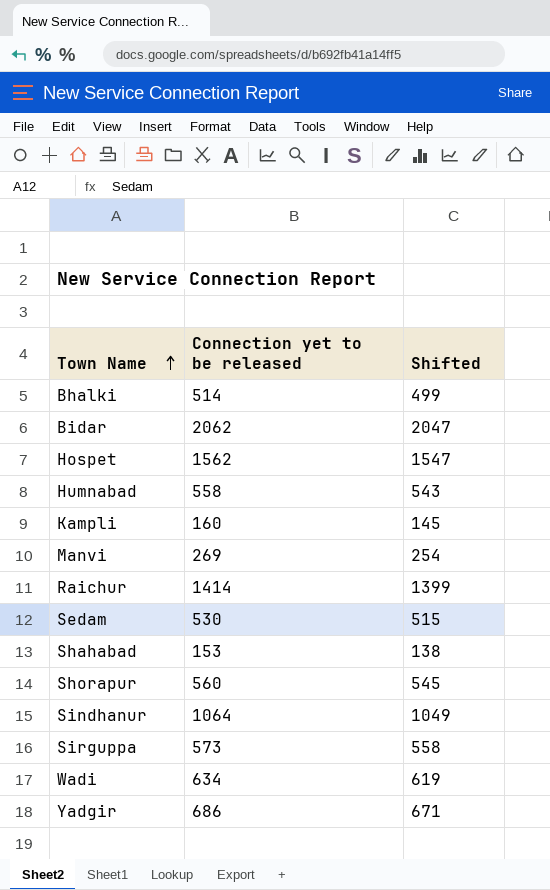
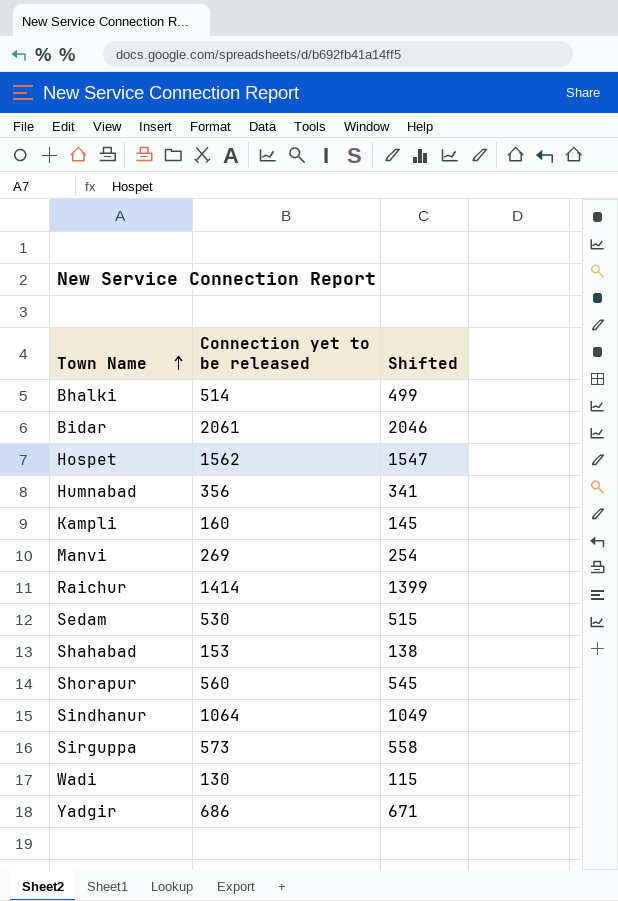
Bidar | Connection yet to be released: 2062 -> 2061
Bidar | Shifted: 2047 -> 2046
Humnabad | Connection yet to be released: 558 -> 356
Humnabad | Shifted: 543 -> 341
Wadi | Connection yet to be released: 634 -> 130
Wadi | Shifted: 619 -> 115

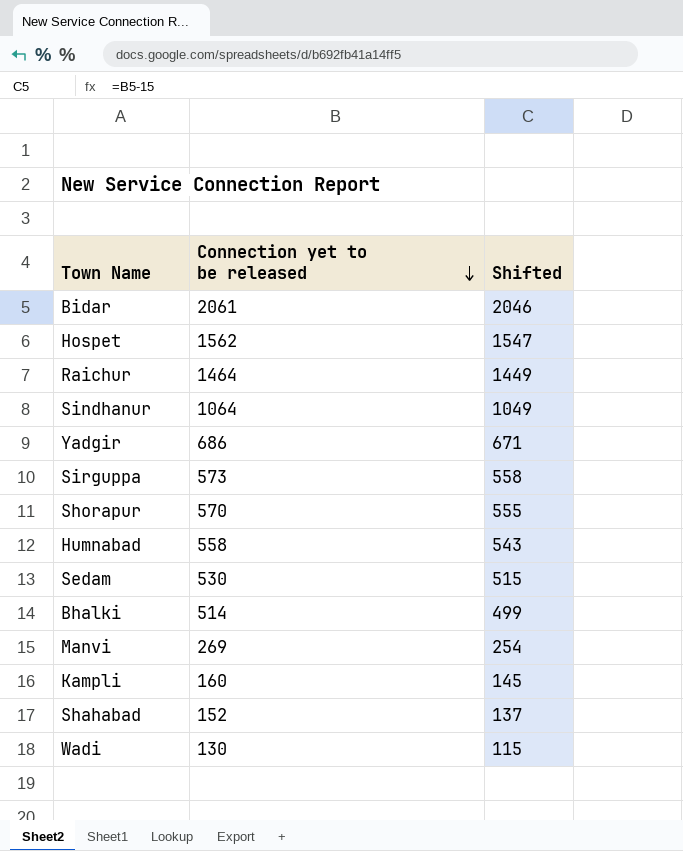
row order: Town Name ascending -> Connection yet to be released descending
Raichur | Connection yet to be released: 1414 -> 1464
Raichur | Shifted: 1399 -> 1449
Shorapur | Connection yet to be released: 560 -> 570
Shorapur | Shifted: 545 -> 555
Humnabad | Connection yet to be released: 356 -> 558
Humnabad | Shifted: 341 -> 543
Shahabad | Connection yet to be released: 153 -> 152
Shahabad | Shifted: 138 -> 137

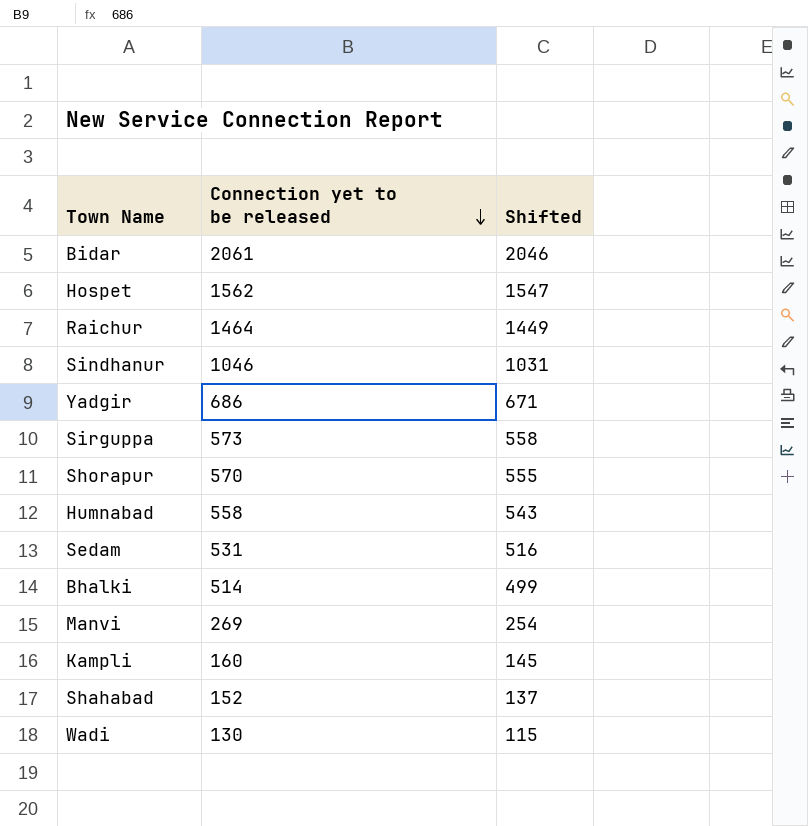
Sindhanur | Connection yet to be released: 1064 -> 1046
Sindhanur | Shifted: 1049 -> 1031
Sedam | Connection yet to be released: 530 -> 531
Sedam | Shifted: 515 -> 516

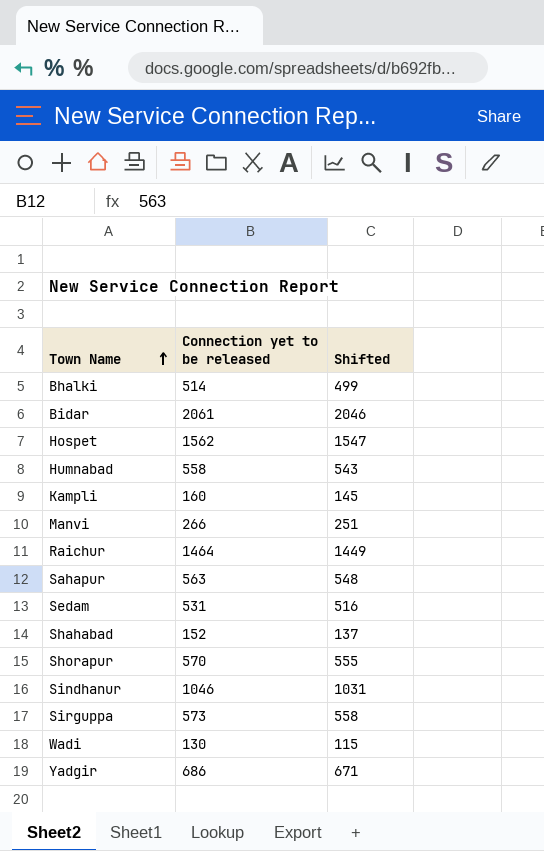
row order: Connection yet to be released descending -> Town Name ascending
Manvi | Connection yet to be released: 269 -> 266
Manvi | Shifted: 254 -> 251
row Sahapur: none -> 563 | 548

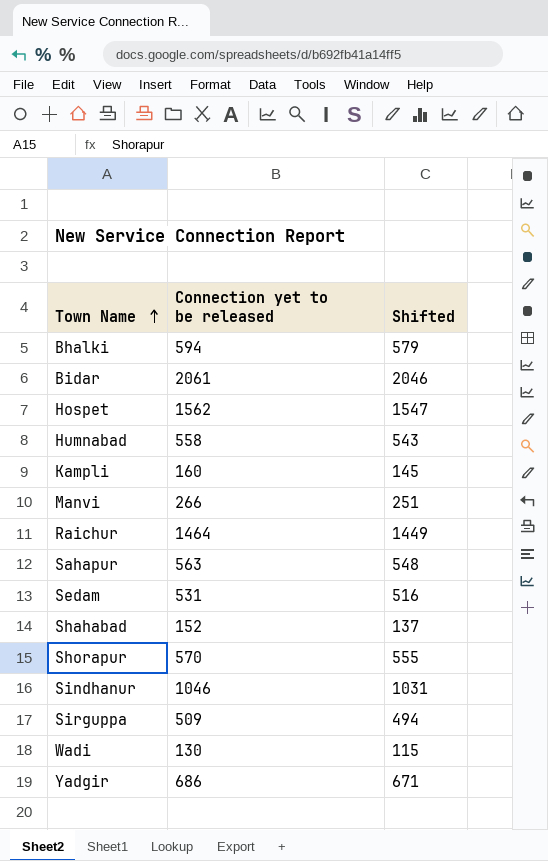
Bhalki | Connection yet to be released: 514 -> 594
Bhalki | Shifted: 499 -> 579
Sirguppa | Connection yet to be released: 573 -> 509
Sirguppa | Shifted: 558 -> 494

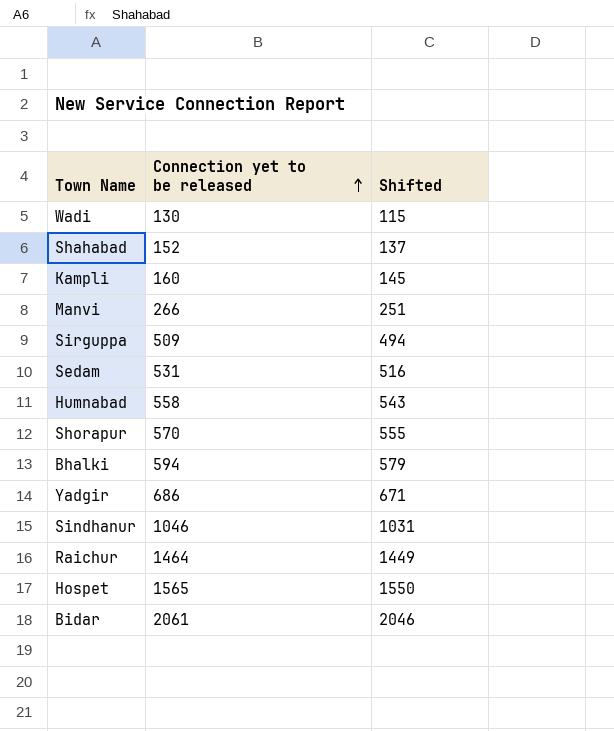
row order: Town Name ascending -> Connection yet to be released ascending
row Sahapur: 563 | 548 -> none
Hospet | Connection yet to be released: 1562 -> 1565
Hospet | Shifted: 1547 -> 1550

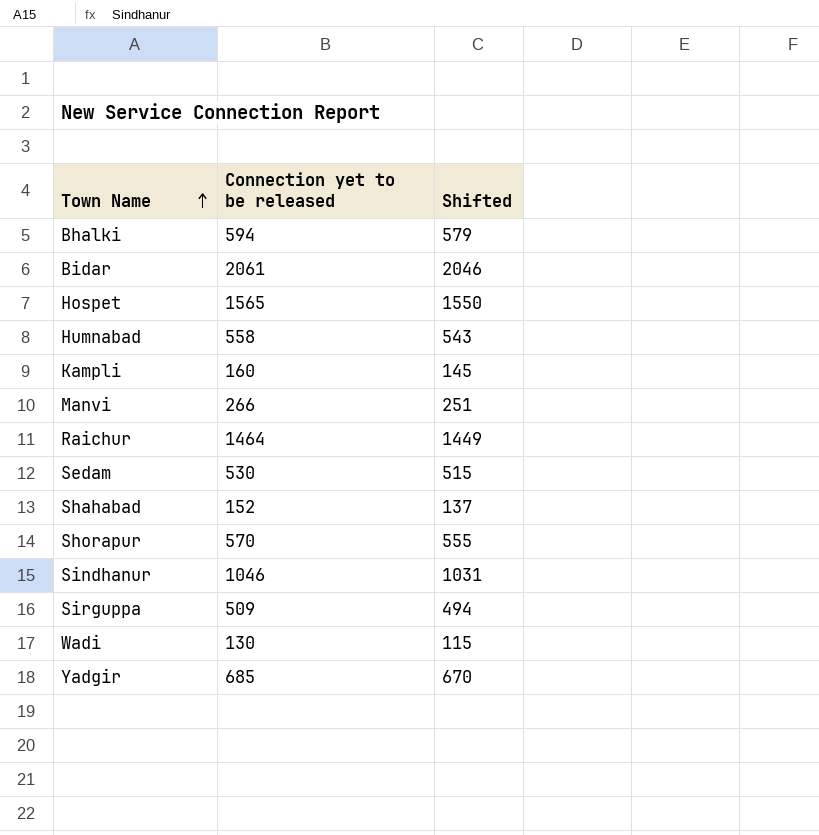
row order: Connection yet to be released ascending -> Town Name ascending
Sedam | Connection yet to be released: 531 -> 530
Sedam | Shifted: 516 -> 515
Yadgir | Connection yet to be released: 686 -> 685
Yadgir | Shifted: 671 -> 670

